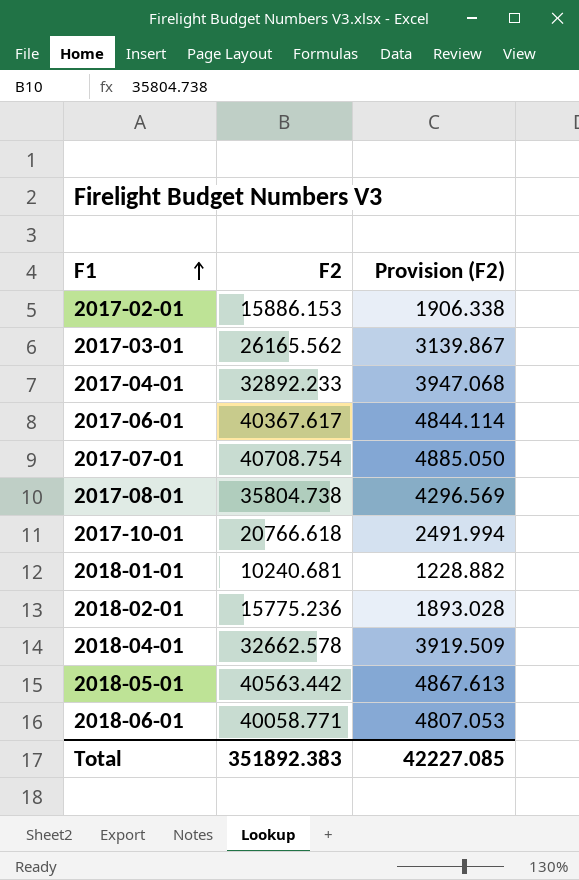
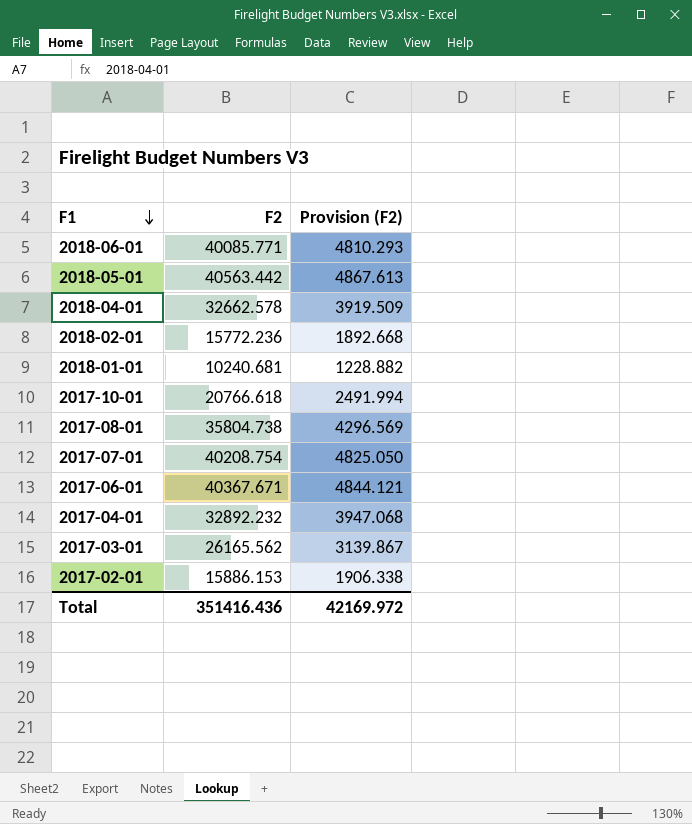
row order: F1 ascending -> F1 descending
2018-06-01 | F2: 40058.771 -> 40085.771
2018-06-01 | Provision (F2): 4807.053 -> 4810.293
2018-02-01 | F2: 15775.236 -> 15772.236
2018-02-01 | Provision (F2): 1893.028 -> 1892.668
2017-07-01 | F2: 40708.754 -> 40208.754
2017-07-01 | Provision (F2): 4885.050 -> 4825.050
2017-06-01 | F2: 40367.617 -> 40367.671
2017-06-01 | Provision (F2): 4844.114 -> 4844.121
2017-04-01 | F2: 32892.233 -> 32892.232
Total | F2: 351892.383 -> 351416.436
Total | Provision (F2): 42227.085 -> 42169.972

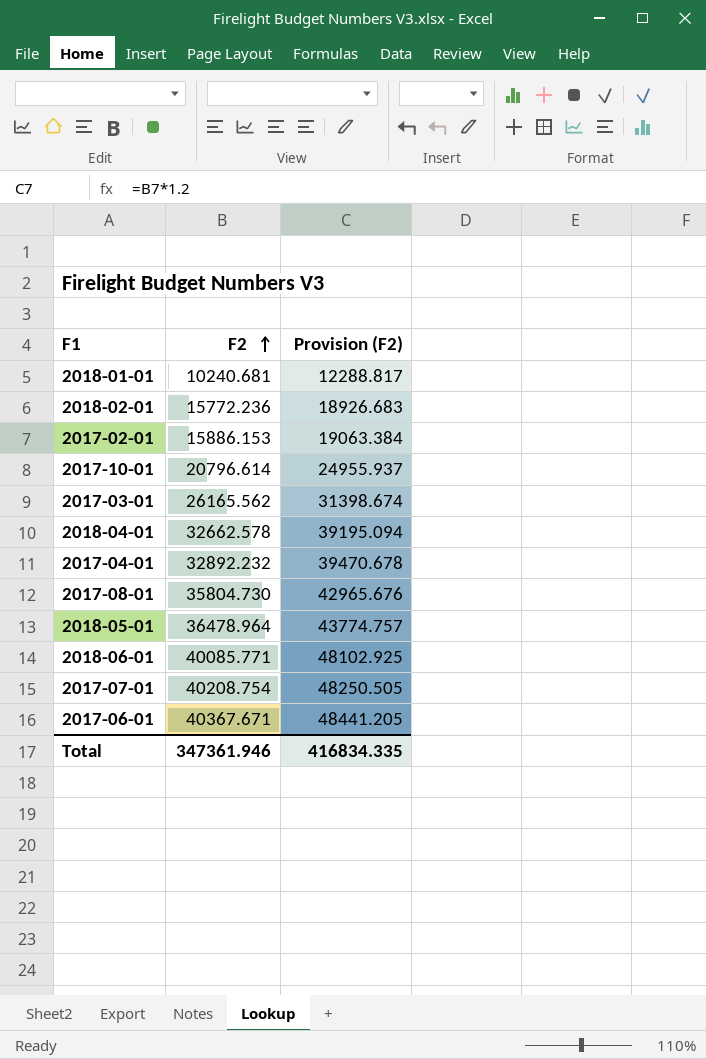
row order: F1 descending -> F2 ascending
column Provision (F2) | formula: [F2] * 0.12 -> [F2] * 1.2
2017-10-01 | F2: 20766.618 -> 20796.614
2017-08-01 | F2: 35804.738 -> 35804.730
2018-05-01 | F2: 40563.442 -> 36478.964
Total | F2: 351416.436 -> 347361.946
Total | Provision (F2): 42169.972 -> 416834.335

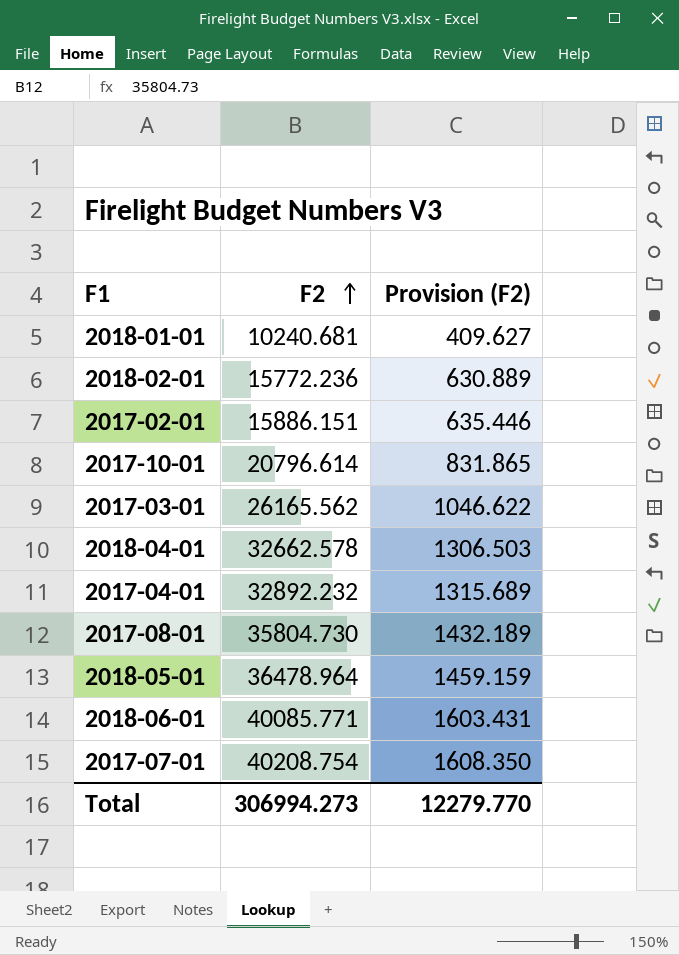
column Provision (F2) | formula: [F2] * 1.2 -> [F2] * 0.04
row 2017-06-01: 40367.671 | 48441.205 -> none
2017-02-01 | F2: 15886.153 -> 15886.151
Total | F2: 347361.946 -> 306994.273
Total | Provision (F2): 416834.335 -> 12279.770

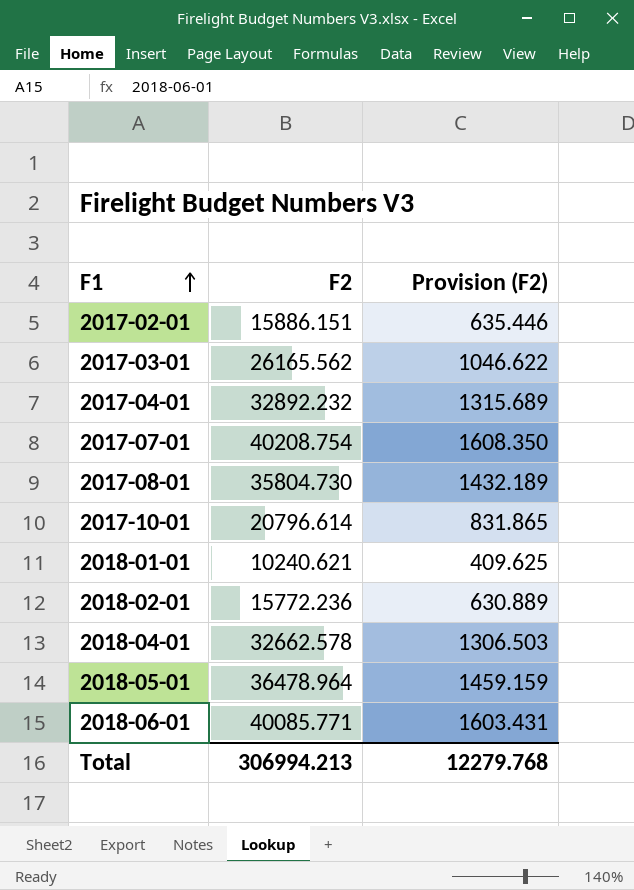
row order: F2 ascending -> F1 ascending
2018-01-01 | F2: 10240.681 -> 10240.621
2018-01-01 | Provision (F2): 409.627 -> 409.625
Total | F2: 306994.273 -> 306994.213
Total | Provision (F2): 12279.770 -> 12279.768

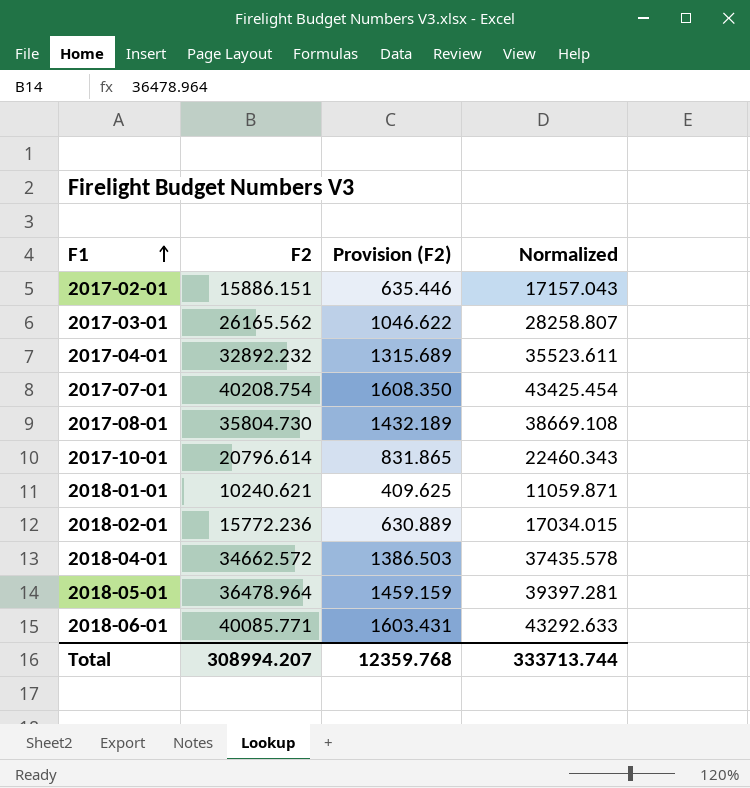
column Normalized | formula: none -> [F2] * 1.08
2018-04-01 | F2: 32662.578 -> 34662.572
2018-04-01 | Provision (F2): 1306.503 -> 1386.503
Total | F2: 306994.213 -> 308994.207
Total | Provision (F2): 12279.768 -> 12359.768

